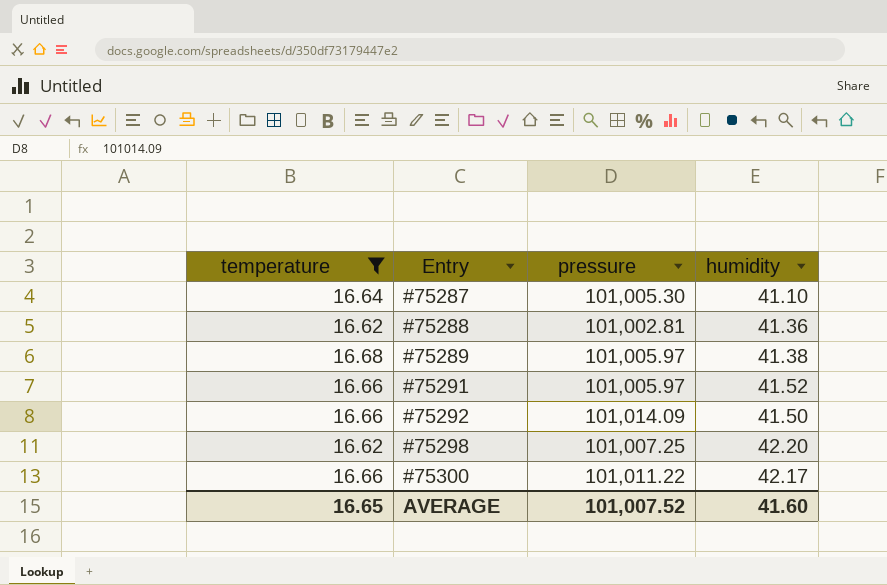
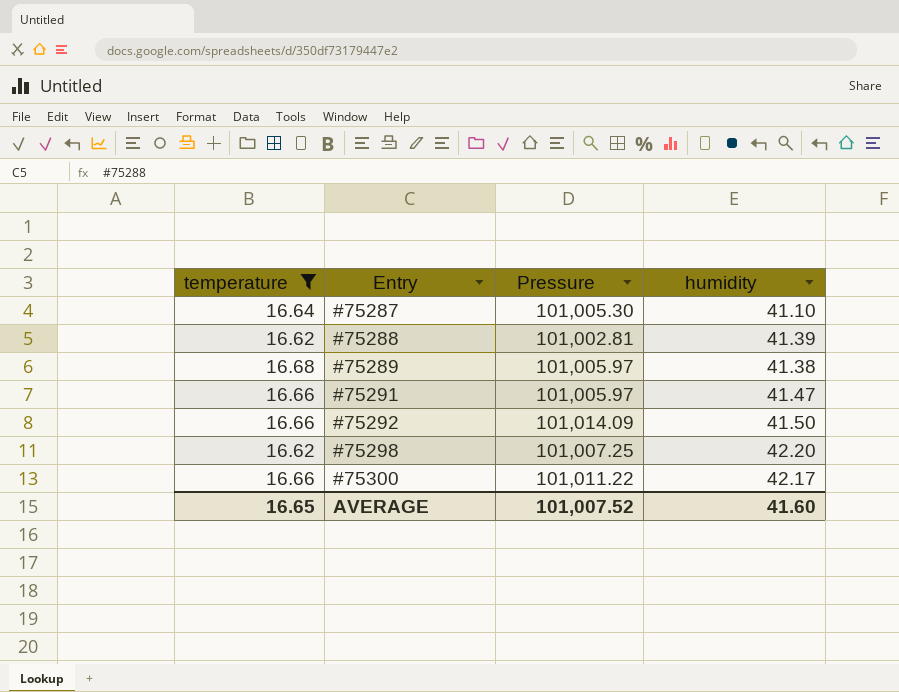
column name: pressure -> Pressure
#75288 | humidity: 41.36 -> 41.39
#75291 | humidity: 41.52 -> 41.47

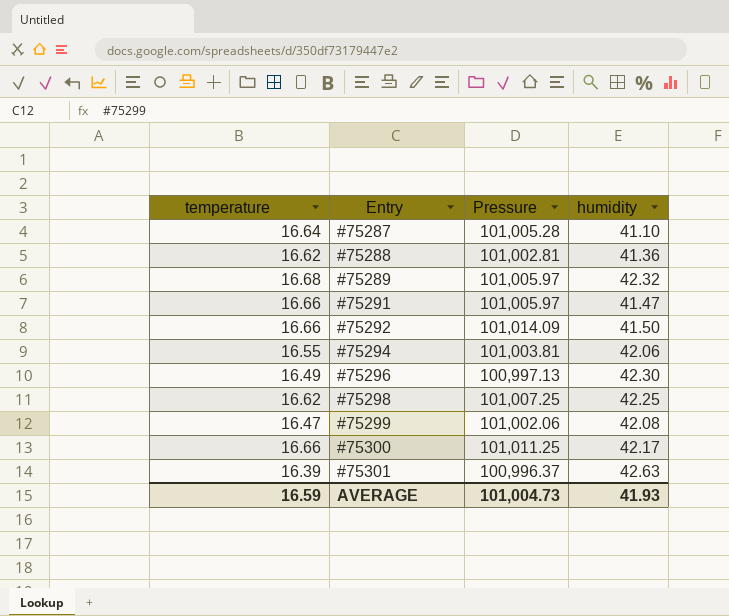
filter: temperature >= 16.62 -> none
#75287 | Pressure: 101,005.30 -> 101,005.28
#75288 | humidity: 41.39 -> 41.36
#75289 | humidity: 41.38 -> 42.32
#75298 | humidity: 42.20 -> 42.25
#75300 | Pressure: 101,011.22 -> 101,011.25
AVERAGE | temperature: 16.65 -> 16.59
AVERAGE | Pressure: 101,007.52 -> 101,004.73
AVERAGE | humidity: 41.60 -> 41.93

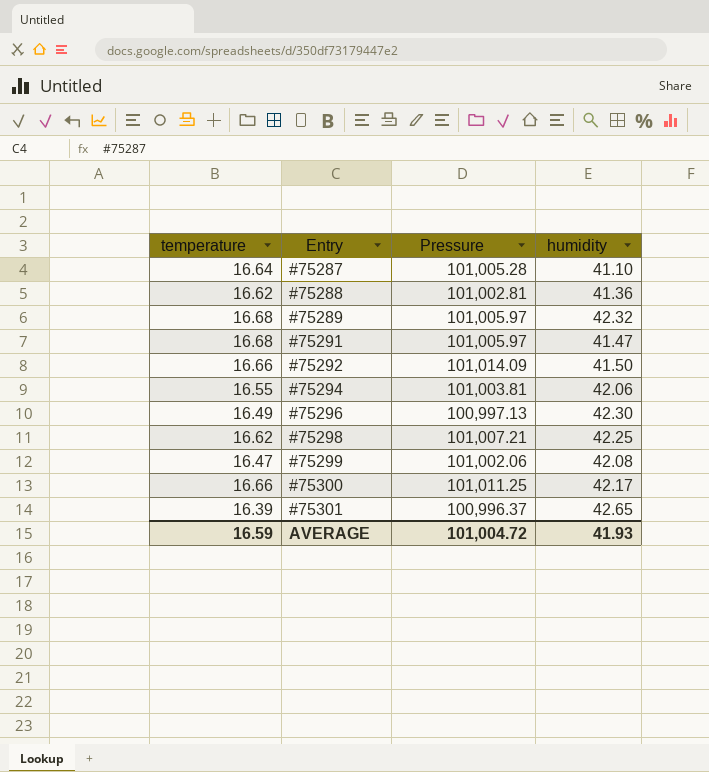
#75291 | temperature: 16.66 -> 16.68
#75298 | Pressure: 101,007.25 -> 101,007.21
#75301 | humidity: 42.63 -> 42.65
AVERAGE | Pressure: 101,004.73 -> 101,004.72

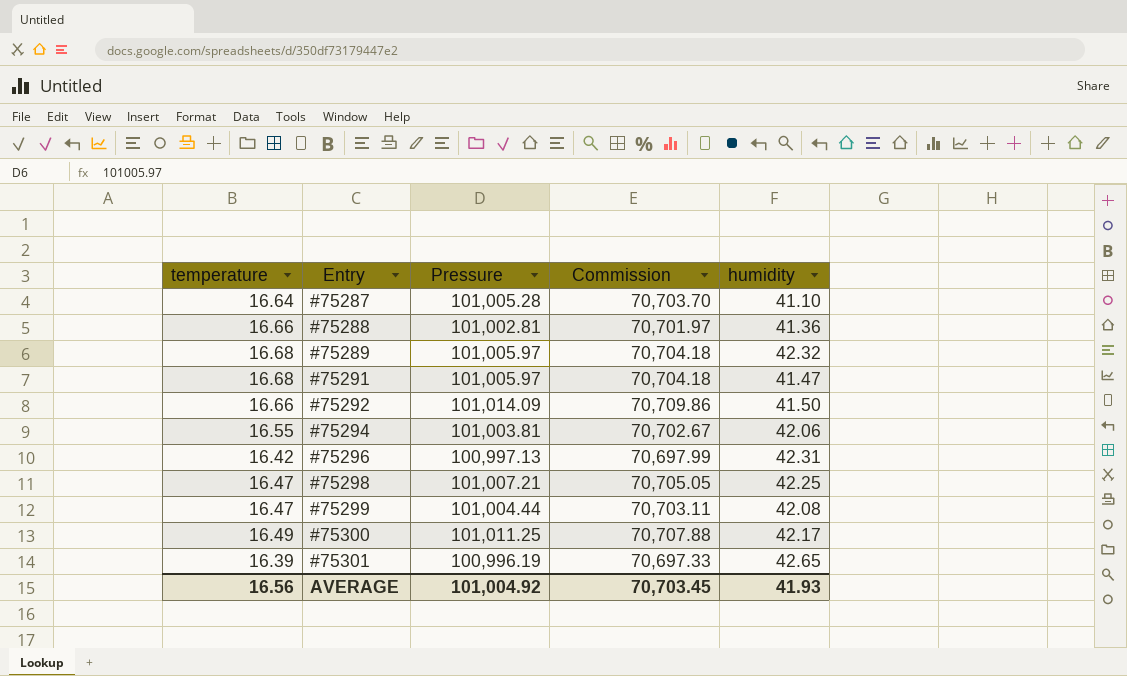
column Commission | formula: none -> [Pressure] * 0.7
#75288 | temperature: 16.62 -> 16.66
#75296 | temperature: 16.49 -> 16.42
#75296 | humidity: 42.30 -> 42.31
#75298 | temperature: 16.62 -> 16.47
#75299 | Pressure: 101,002.06 -> 101,004.44
#75300 | temperature: 16.66 -> 16.49
#75301 | Pressure: 100,996.37 -> 100,996.19
AVERAGE | temperature: 16.59 -> 16.56
AVERAGE | Pressure: 101,004.72 -> 101,004.92

